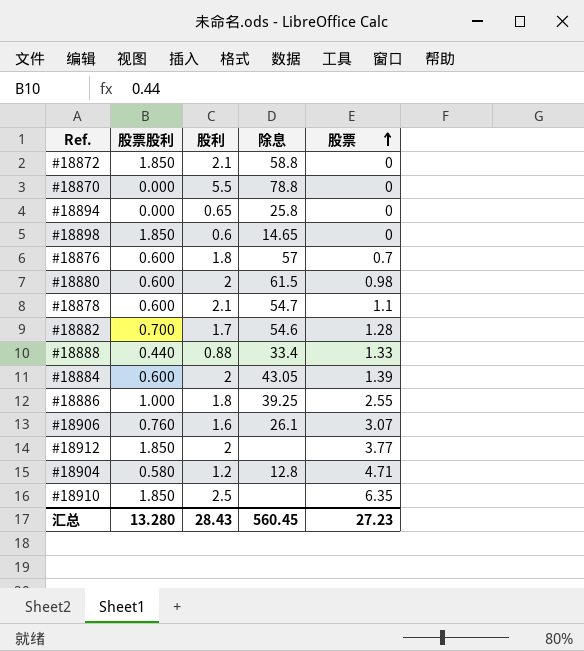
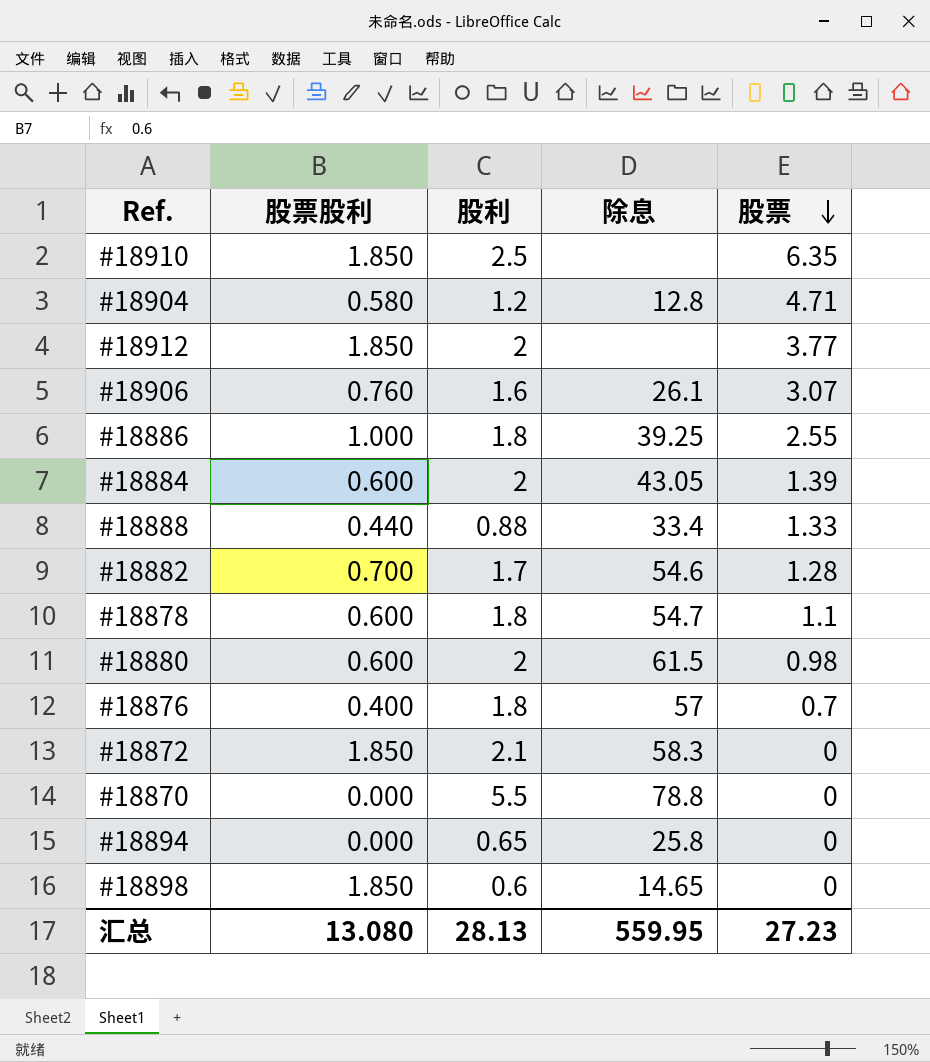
row order: 股票 ascending -> 股票 descending
#18878 | 股利: 2.1 -> 1.8
#18876 | 股票股利: 0.600 -> 0.400
#18872 | 除息: 58.8 -> 58.3
汇总 | 股票股利: 13.280 -> 13.080
汇总 | 股利: 28.43 -> 28.13
汇总 | 除息: 560.45 -> 559.95

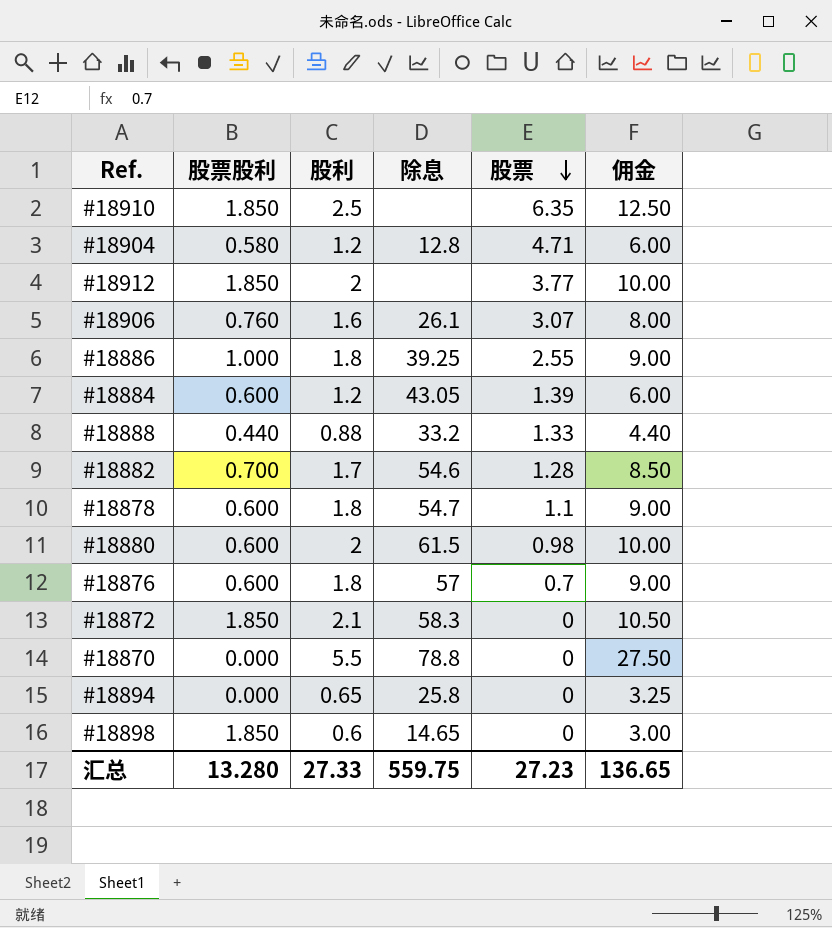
column 佣金 | formula: none -> [股利] * 5
#18884 | 股利: 2 -> 1.2
#18888 | 除息: 33.4 -> 33.2
#18876 | 股票股利: 0.400 -> 0.600
汇总 | 股票股利: 13.080 -> 13.280
汇总 | 股利: 28.13 -> 27.33
汇总 | 除息: 559.95 -> 559.75

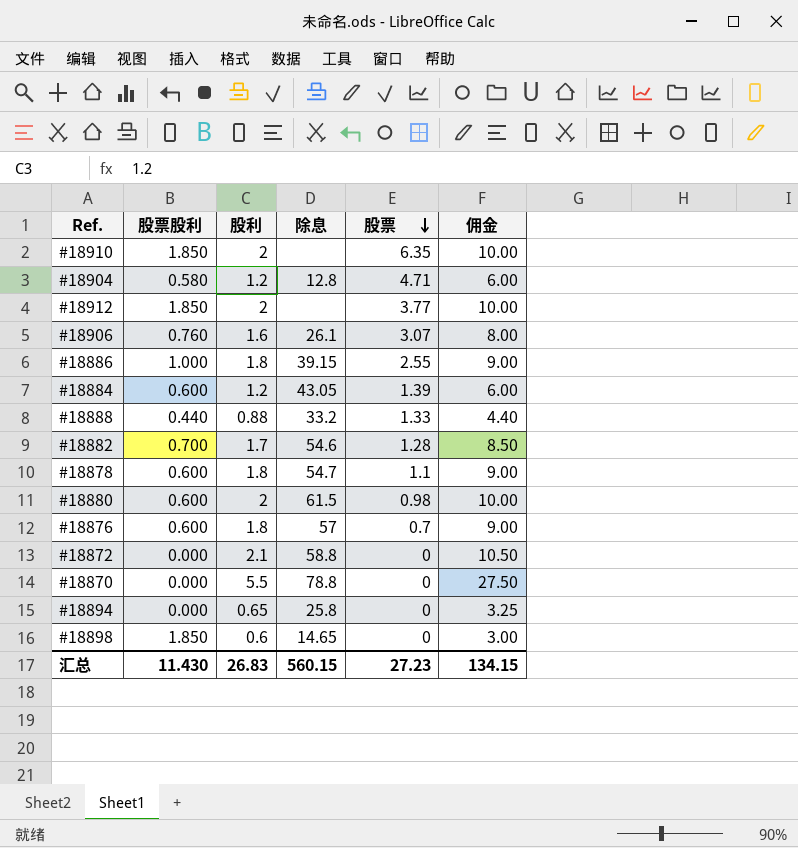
#18910 | 股利: 2.5 -> 2
#18910 | 佣金: 12.50 -> 10.00
#18886 | 除息: 39.25 -> 39.15
#18872 | 股票股利: 1.850 -> 0.000
#18872 | 除息: 58.3 -> 58.8
汇总 | 股票股利: 13.280 -> 11.430
汇总 | 股利: 27.33 -> 26.83
汇总 | 除息: 559.75 -> 560.15
汇总 | 佣金: 136.65 -> 134.15

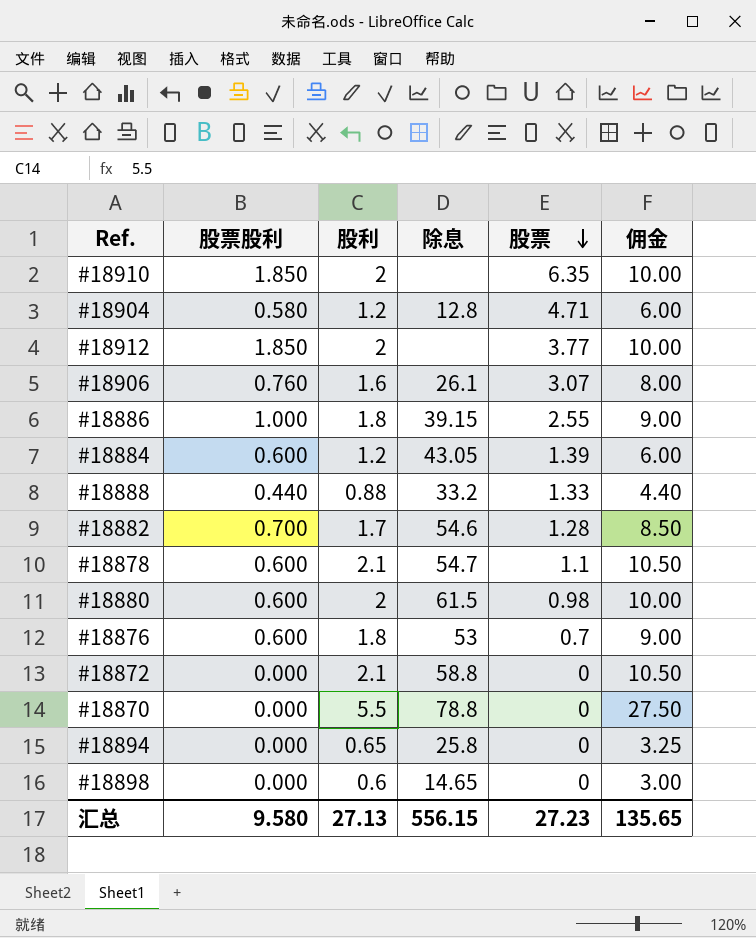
#18878 | 股利: 1.8 -> 2.1
#18878 | 佣金: 9.00 -> 10.50
#18876 | 除息: 57 -> 53
#18898 | 股票股利: 1.850 -> 0.000
汇总 | 股票股利: 11.430 -> 9.580
汇总 | 股利: 26.83 -> 27.13
汇总 | 除息: 560.15 -> 556.15
汇总 | 佣金: 134.15 -> 135.65

